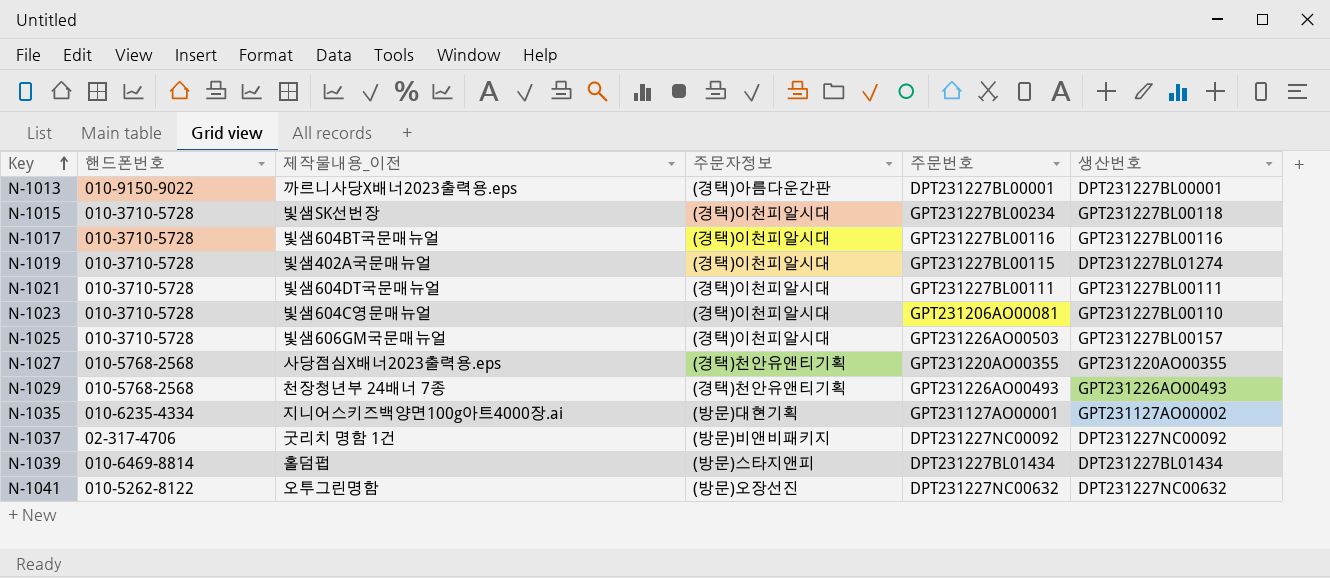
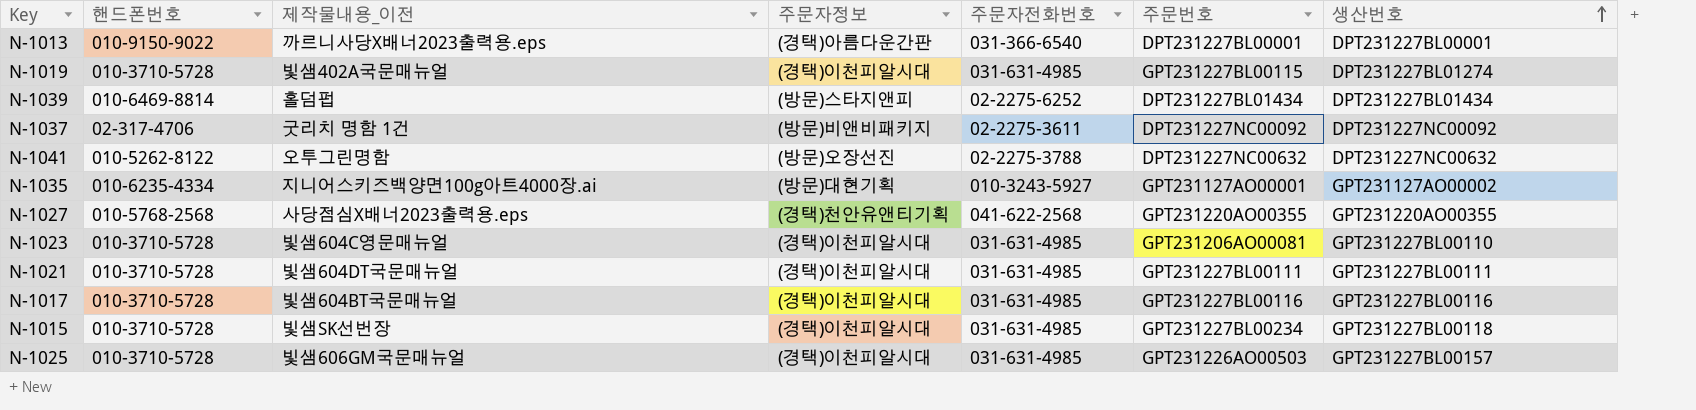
row order: Key ascending -> 생산번호 ascending
column 주문자전화번호 | position: none -> 5
row N-1029: 010-5768-2568 | 천장청년부 24배너 7종 | (경택)천안유앤티기획 | GPT231226AO00493 | GPT231226AO00493 -> none

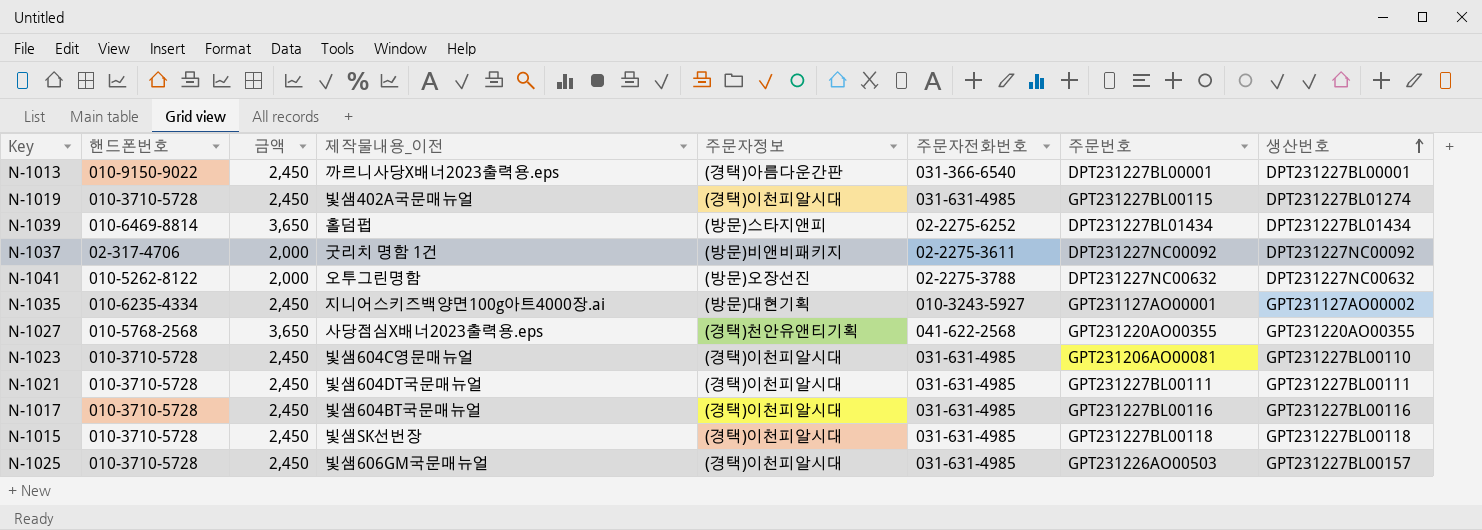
column 금액 | position: none -> 3
N-1015 | 주문번호: GPT231227BL00234 -> GPT231227BL00118

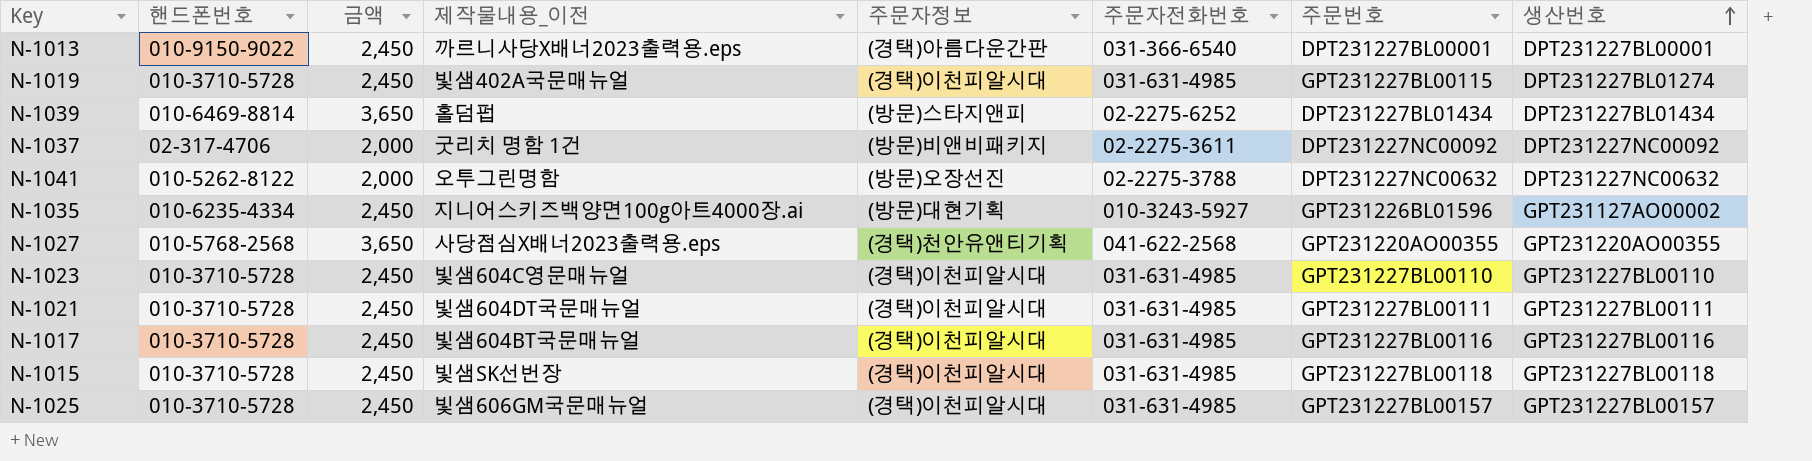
N-1035 | 주문번호: GPT231127AO00001 -> GPT231226BL01596
N-1023 | 주문번호: GPT231206AO00081 -> GPT231227BL00110
N-1025 | 주문번호: GPT231226AO00503 -> GPT231227BL00157

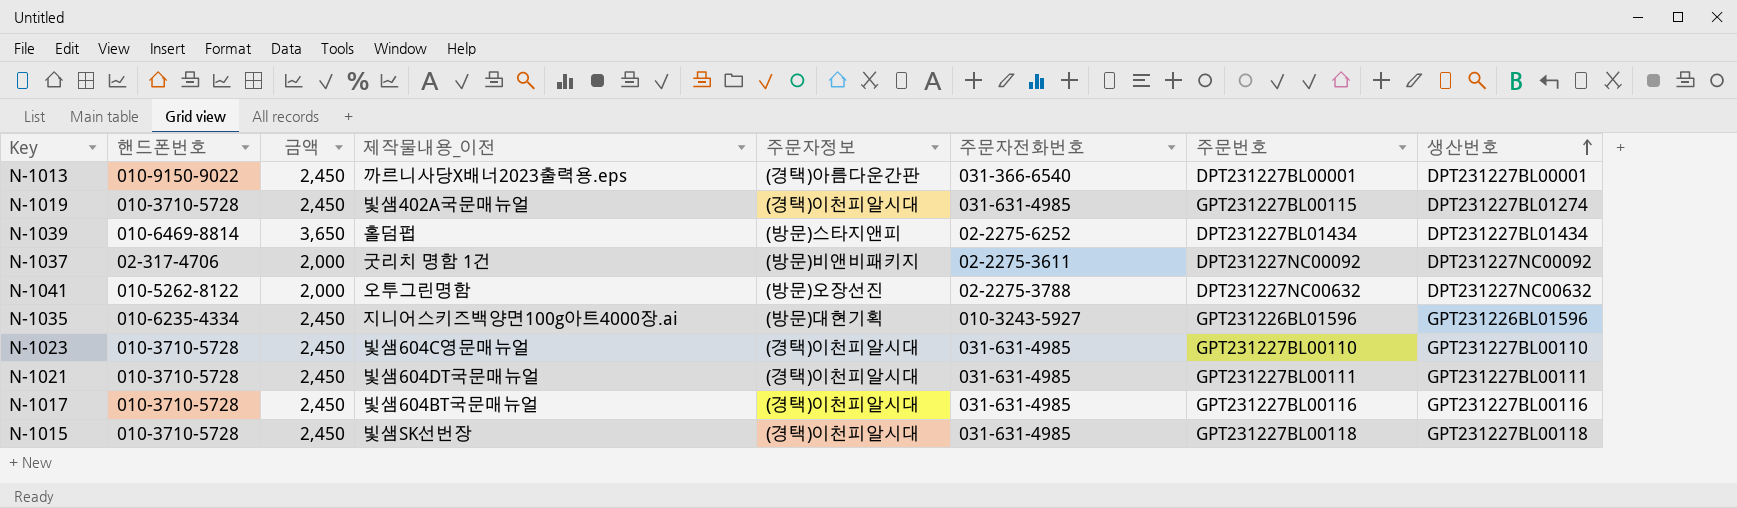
row N-1027: 010-5768-2568 | 3,650 | 사당점심X배너2023출력용.eps | (경택)천안유앤티기획 | 041-622-2568 | GPT231220AO00355 | GPT231220AO00355 -> none
row N-1025: 010-3710-5728 | 2,450 | 빛샘606GM국문매뉴얼 | (경택)이천피알시대 | 031-631-4985 | GPT231227BL00157 | GPT231227BL00157 -> none
N-1035 | 생산번호: GPT231127AO00002 -> GPT231226BL01596

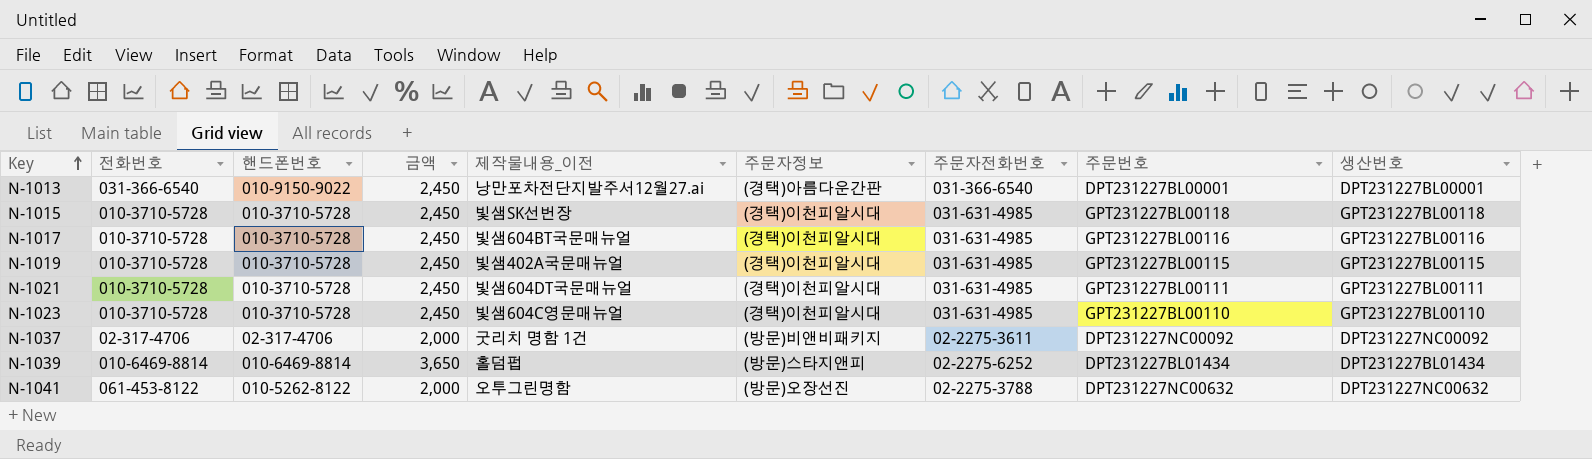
row order: 생산번호 ascending -> Key ascending
column 전화번호 | position: none -> 2
row N-1035: 010-6235-4334 | 2,450 | 지니어스키즈백양면100g아트4000장.ai | (방문)대현기획 | 010-3243-5927 | GPT231226BL01596 | GPT231226BL01596 -> none
N-1013 | 제작물내용_이전: 까르니사당X배너2023출력용.eps -> 낭만포차전단지발주서12월27.ai
N-1019 | 생산번호: DPT231227BL01274 -> GPT231227BL00115

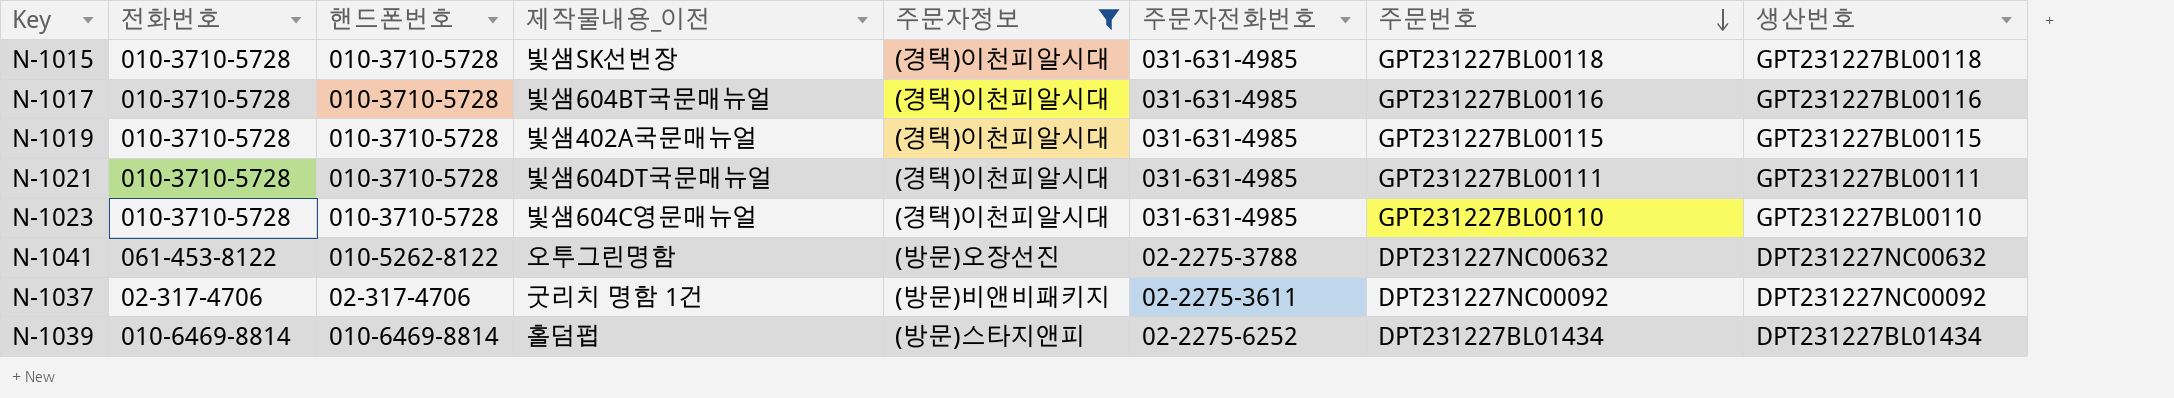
filter: none -> 주문자정보 != (경택)아름다운간판
row order: Key ascending -> 주문번호 descending
column 금액 | position: 4 -> none

